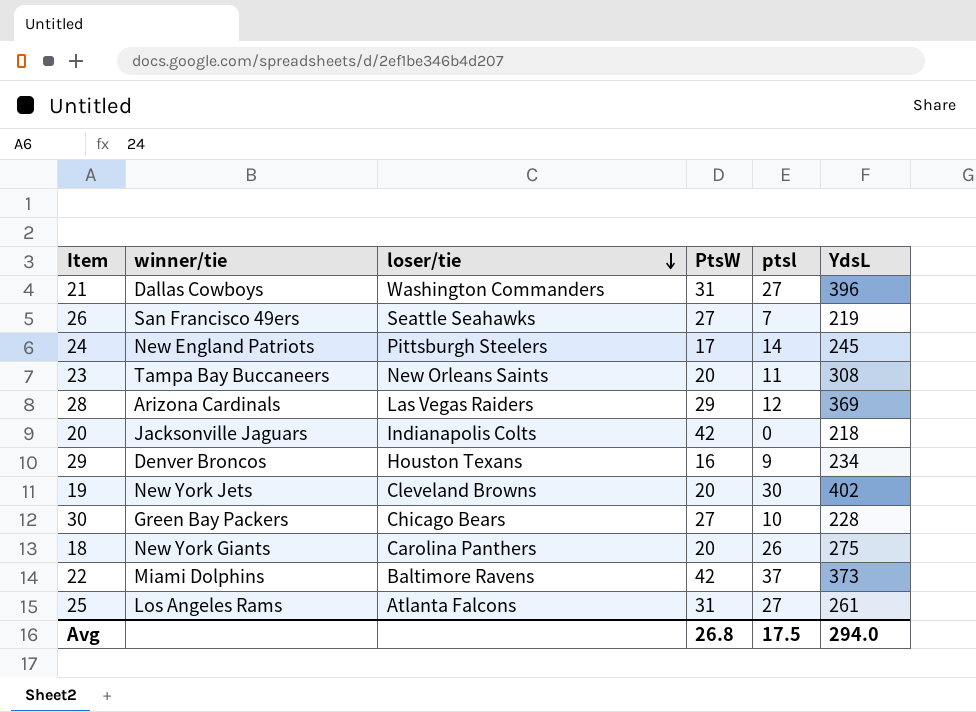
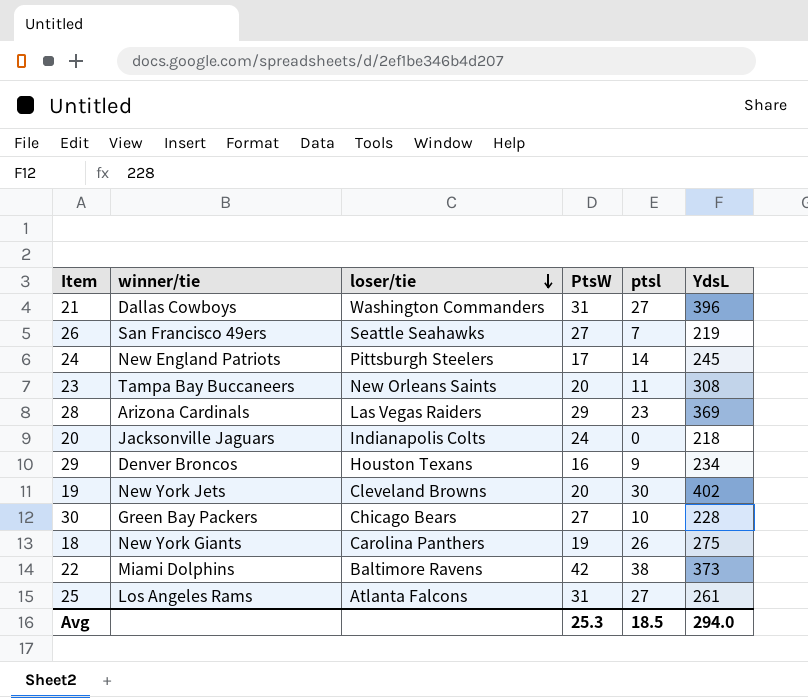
28 | ptsl: 12 -> 23
20 | PtsW: 42 -> 24
18 | PtsW: 20 -> 19
22 | ptsl: 37 -> 38
Avg | PtsW: 26.8 -> 25.3
Avg | ptsl: 17.5 -> 18.5

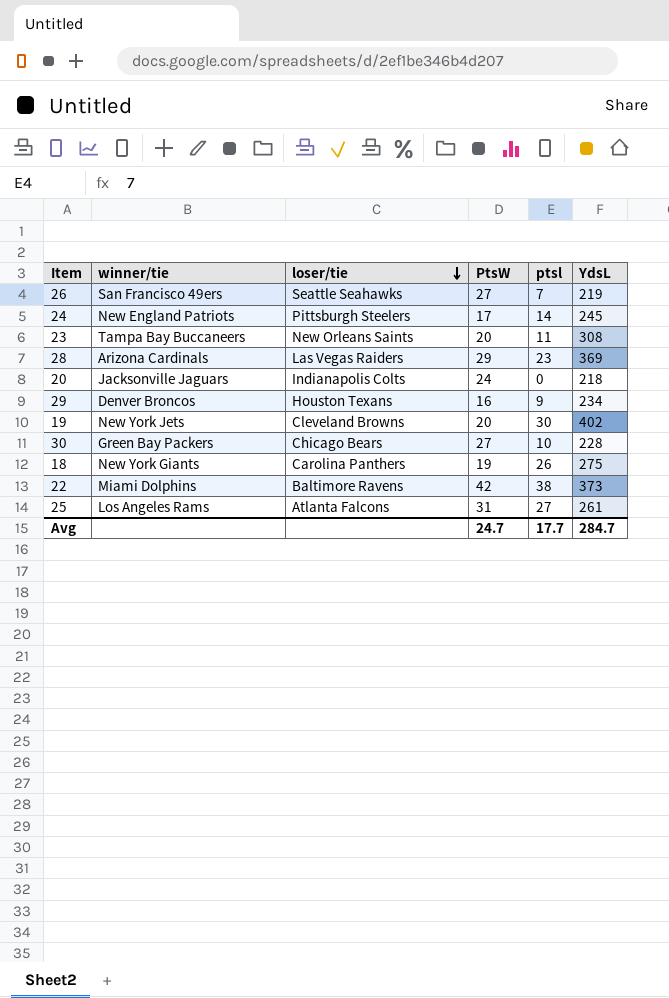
row 21: Dallas Cowboys | Washington Commanders | 31 | 27 | 396 -> none
Avg | PtsW: 25.3 -> 24.7
Avg | ptsl: 18.5 -> 17.7
Avg | YdsL: 294.0 -> 284.7

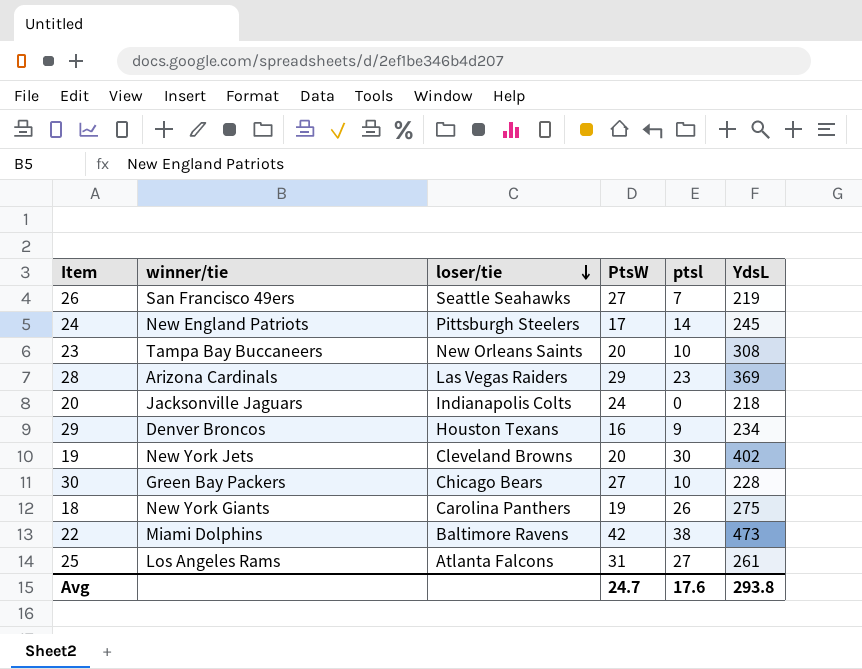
23 | ptsl: 11 -> 10
22 | YdsL: 373 -> 473
Avg | ptsl: 17.7 -> 17.6
Avg | YdsL: 284.7 -> 293.8

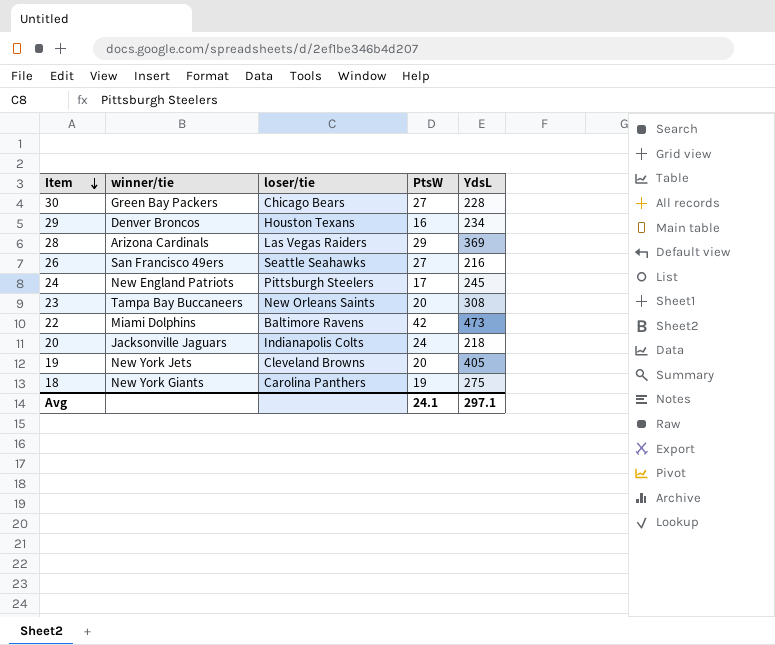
row order: loser/tie descending -> Item descending
column ptsl | position: 5 -> none
row 25: Los Angeles Rams | Atlanta Falcons | 31 | 27 | 261 -> none
26 | YdsL: 219 -> 216
19 | YdsL: 402 -> 405
Avg | PtsW: 24.7 -> 24.1
Avg | YdsL: 293.8 -> 297.1

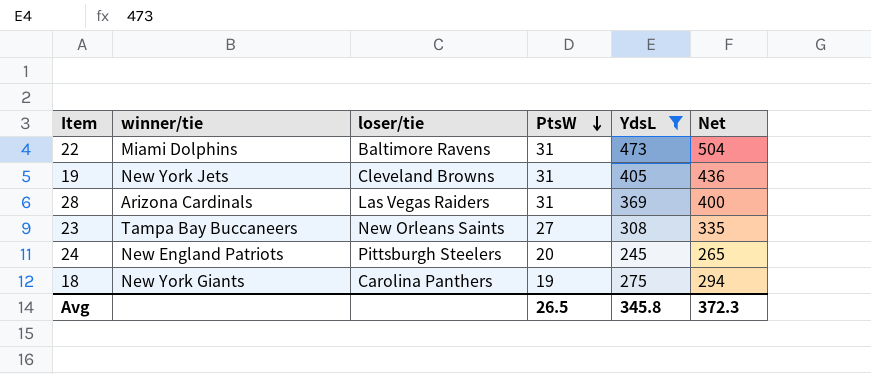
filter: none -> YdsL >= 245
row order: Item descending -> PtsW descending
column Net | formula: none -> [PtsW] + [YdsL]
22 | PtsW: 42 -> 31
19 | PtsW: 20 -> 31
28 | PtsW: 29 -> 31
23 | PtsW: 20 -> 27
24 | PtsW: 17 -> 20
Avg | PtsW: 24.1 -> 26.5
Avg | YdsL: 297.1 -> 345.8

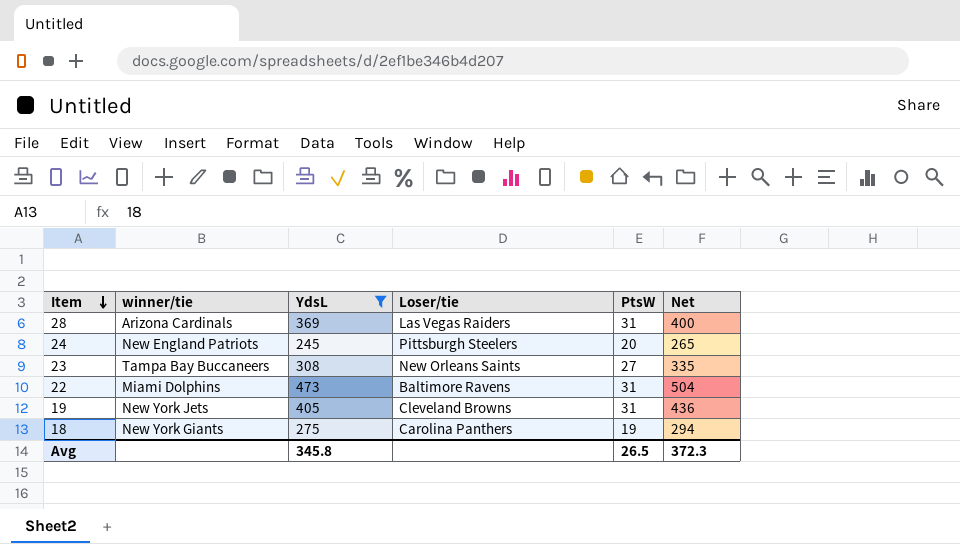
row order: PtsW descending -> Item descending
column YdsL | position: 5 -> 3
column name: loser/tie -> Loser/tie

